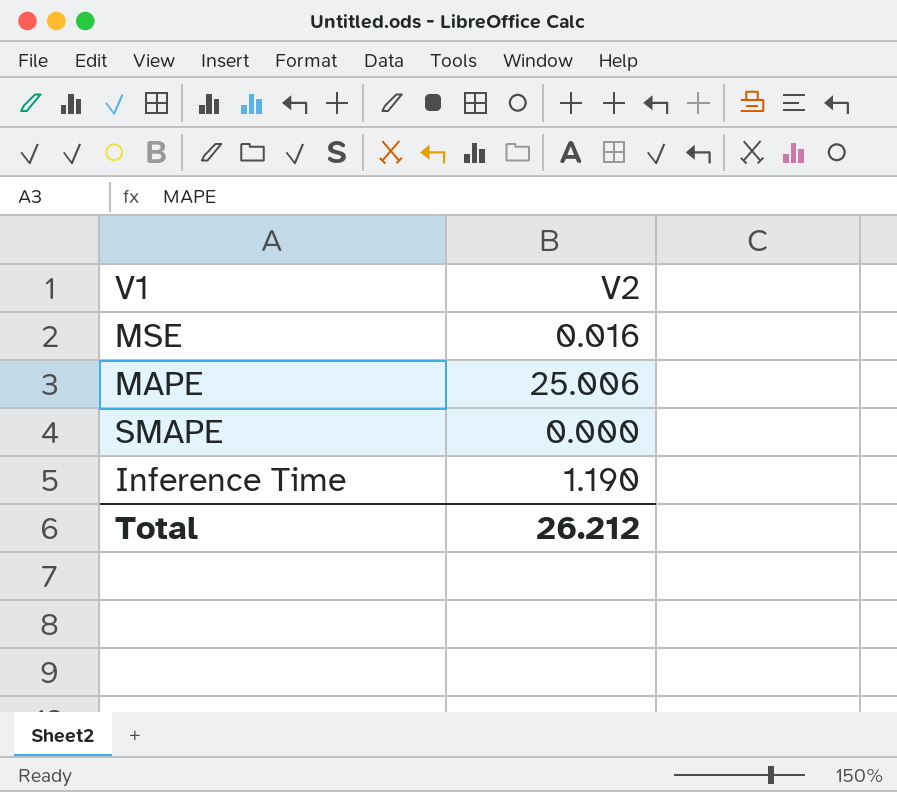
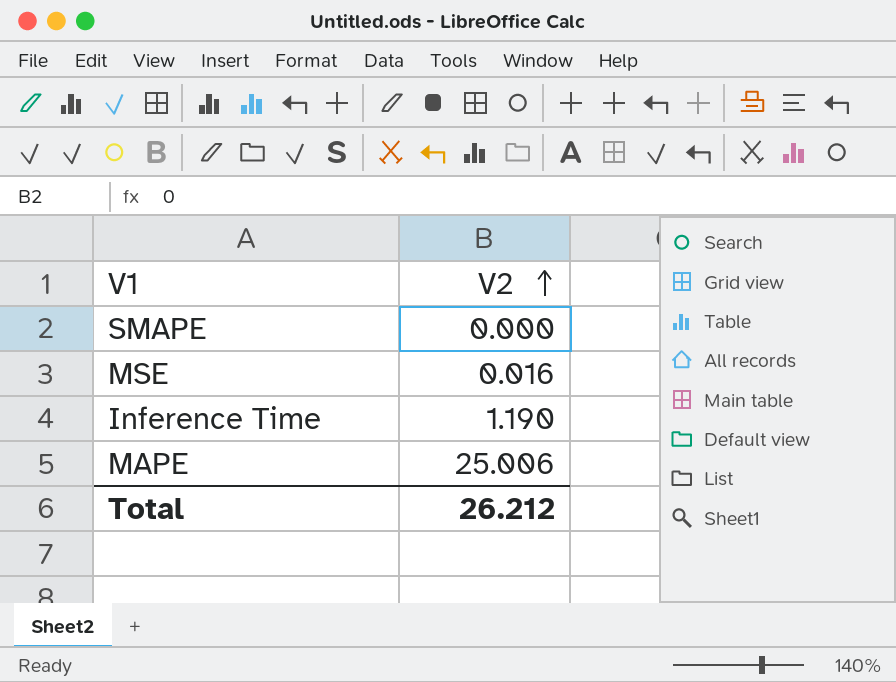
row order: none -> V2 ascending

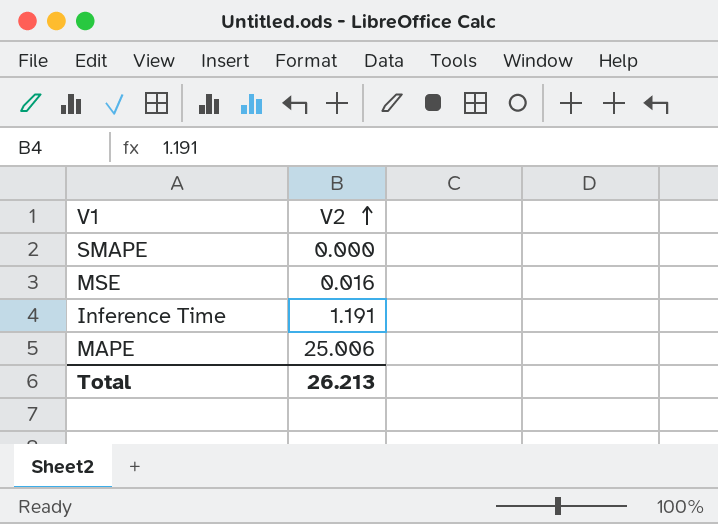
Inference Time | V2: 1.190 -> 1.191
Total | V2: 26.212 -> 26.213

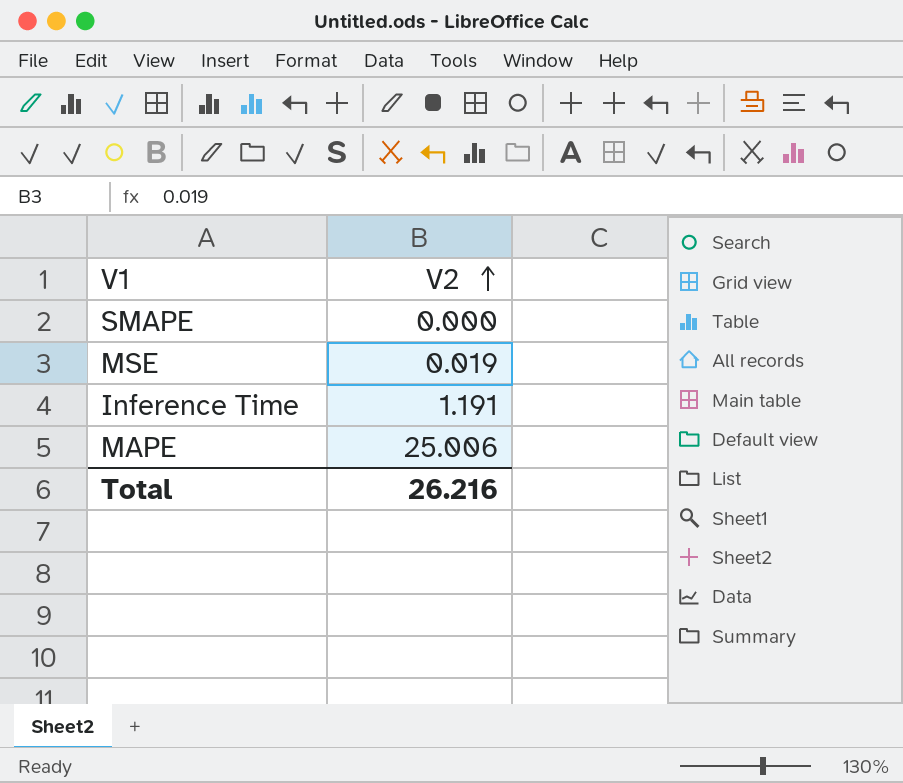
MSE | V2: 0.016 -> 0.019
Total | V2: 26.213 -> 26.216

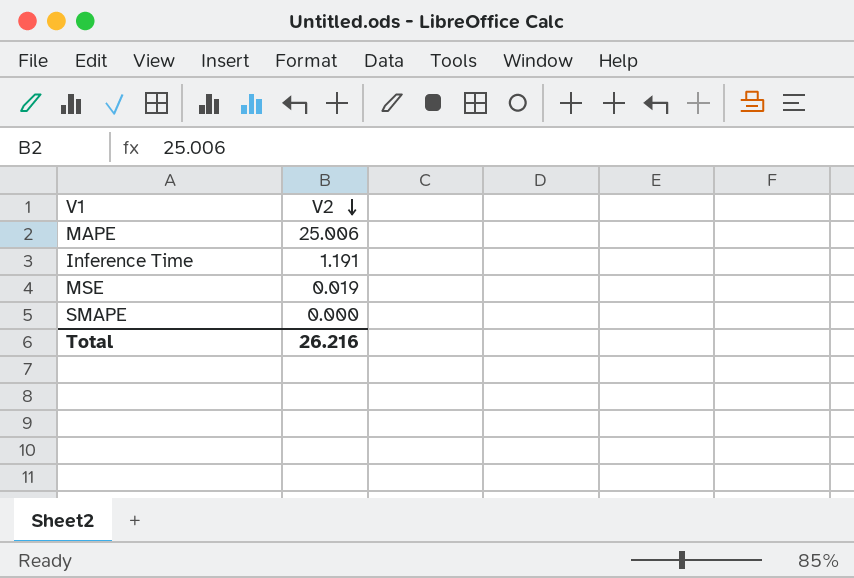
row order: V2 ascending -> V2 descending

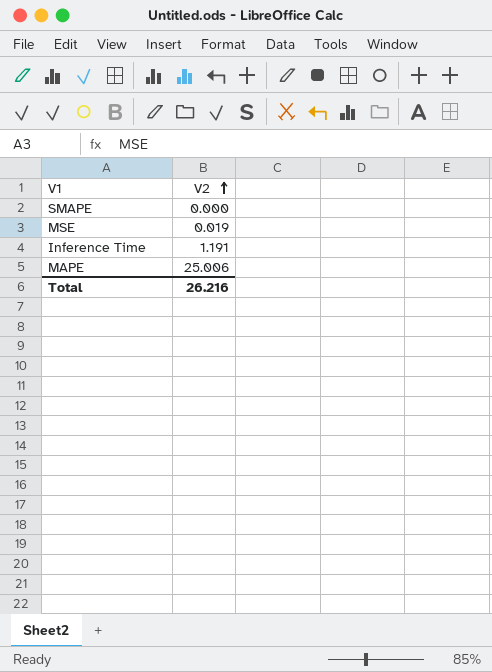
row order: V2 descending -> V2 ascending

